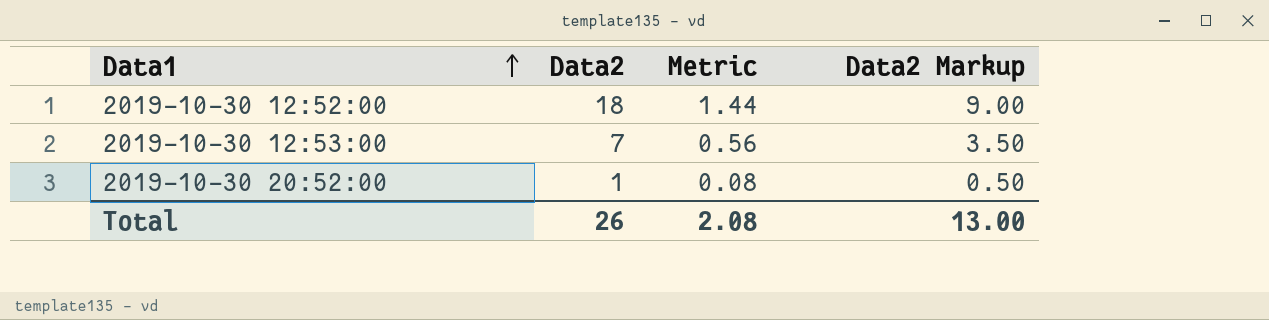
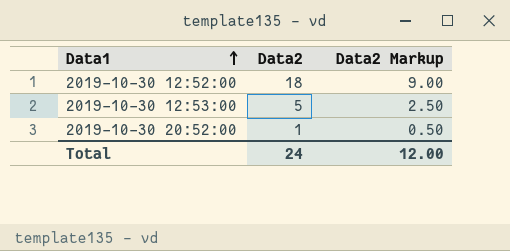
column Metric | formula: [Data2] * 0.08 -> none
2019-10-30 12:53:00 | Data2: 7 -> 5
2019-10-30 12:53:00 | Data2 Markup: 3.50 -> 2.50
Total | Data2: 26 -> 24
Total | Data2 Markup: 13.00 -> 12.00

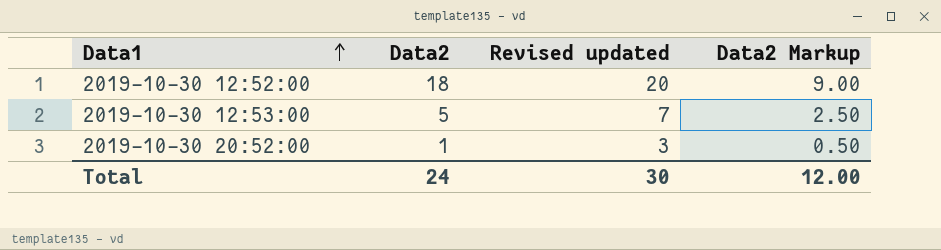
column Revised updated | formula: none -> [Data2] + 2

